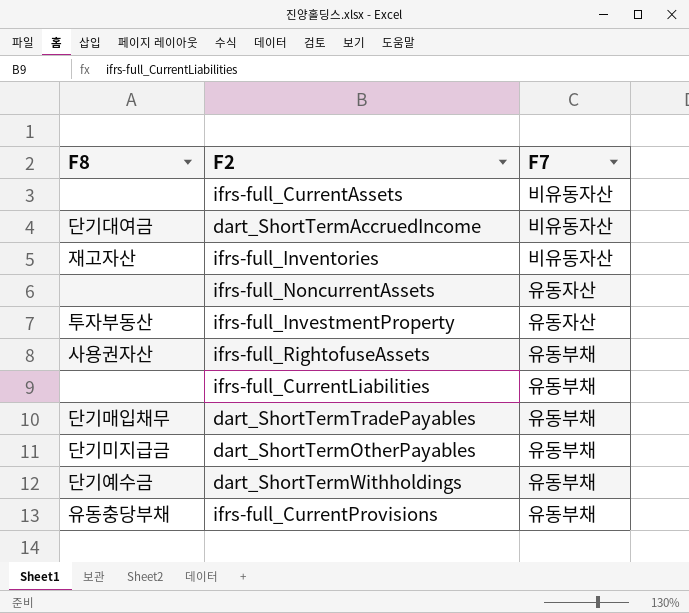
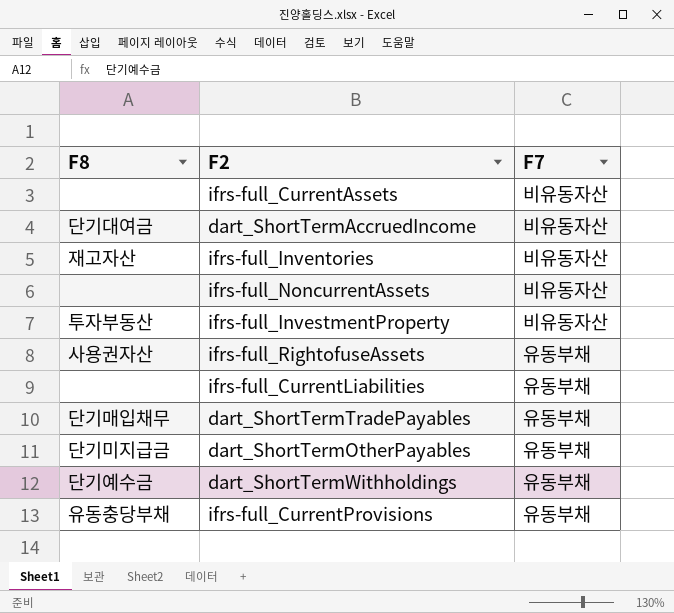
ifrs-full_NoncurrentAssets | F7: 유동자산 -> 비유동자산
ifrs-full_InvestmentProperty | F7: 유동자산 -> 비유동자산

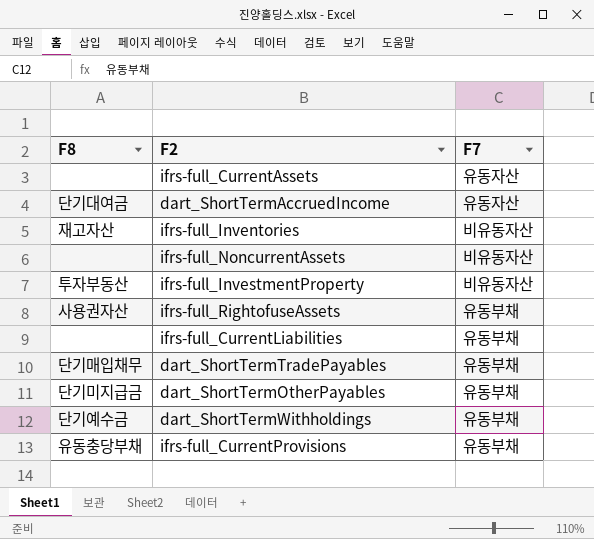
ifrs-full_CurrentAssets | F7: 비유동자산 -> 유동자산
dart_ShortTermAccruedIncome | F7: 비유동자산 -> 유동자산

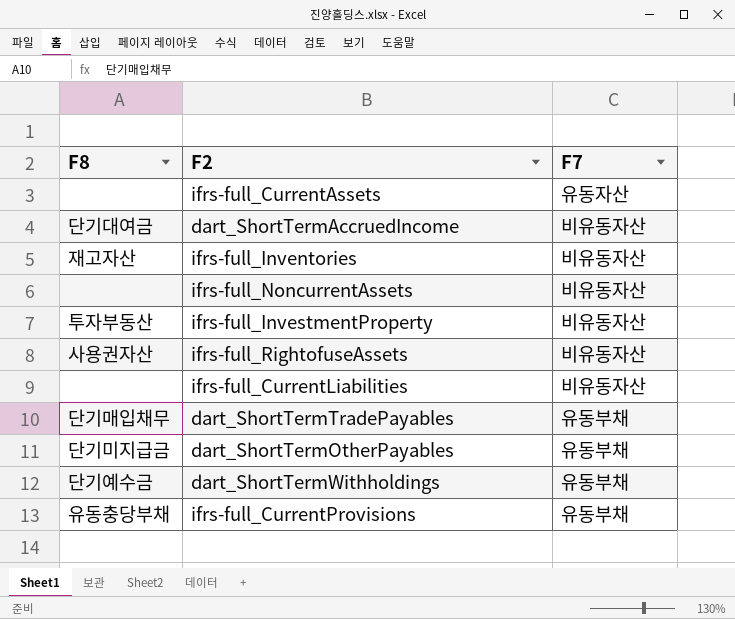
dart_ShortTermAccruedIncome | F7: 유동자산 -> 비유동자산
ifrs-full_RightofuseAssets | F7: 유동부채 -> 비유동자산
ifrs-full_CurrentLiabilities | F7: 유동부채 -> 비유동자산

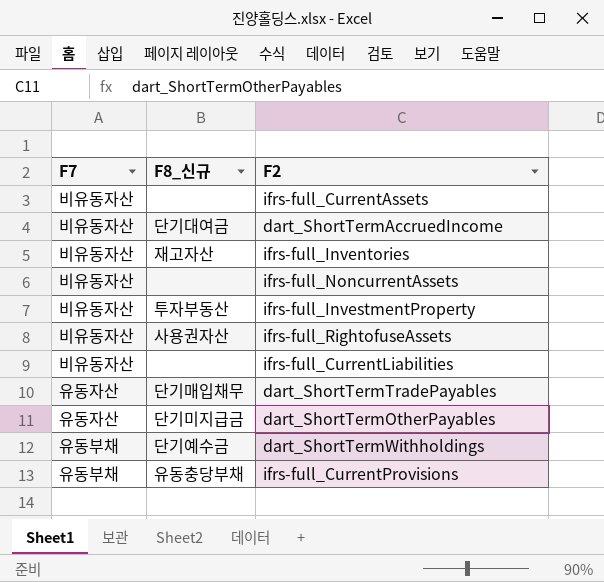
column F7 | position: 3 -> 1
column name: F8 -> F8_신규
ifrs-full_CurrentAssets | F7: 유동자산 -> 비유동자산
dart_ShortTermTradePayables | F7: 유동부채 -> 유동자산
dart_ShortTermOtherPayables | F7: 유동부채 -> 유동자산

